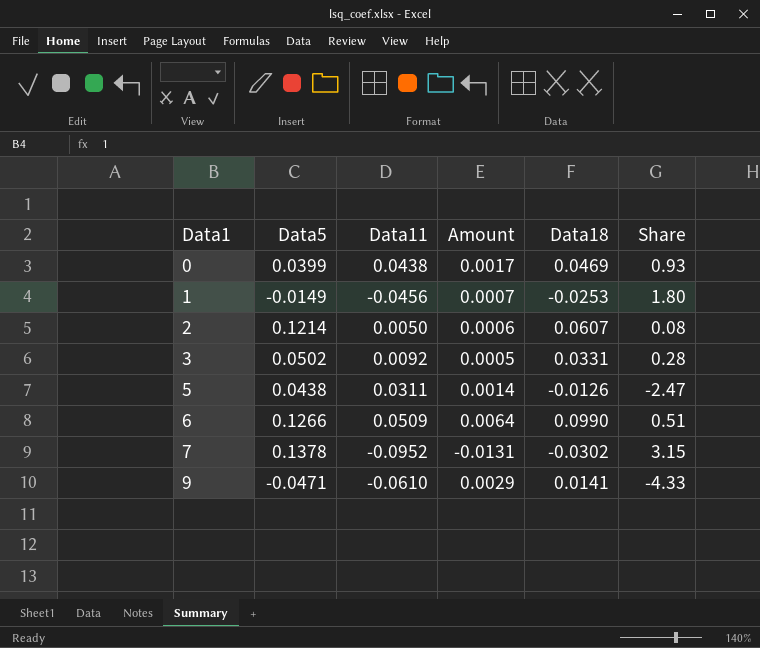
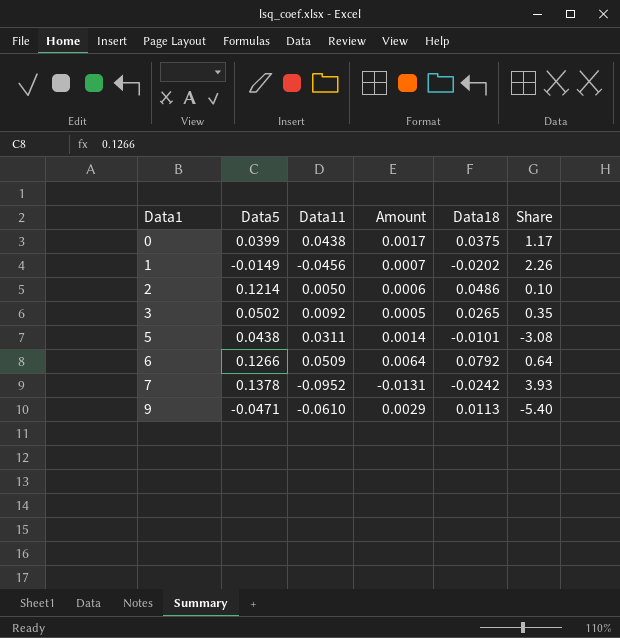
0 | Data18: 0.0469 -> 0.0375
0 | Share: 0.93 -> 1.17
1 | Data18: -0.0253 -> -0.0202
1 | Share: 1.80 -> 2.26
2 | Data18: 0.0607 -> 0.0486
2 | Share: 0.08 -> 0.10
3 | Data18: 0.0331 -> 0.0265
3 | Share: 0.28 -> 0.35
5 | Data18: -0.0126 -> -0.0101
5 | Share: -2.47 -> -3.08
6 | Data18: 0.0990 -> 0.0792
6 | Share: 0.51 -> 0.64
7 | Data18: -0.0302 -> -0.0242
7 | Share: 3.15 -> 3.93
9 | Data18: 0.0141 -> 0.0113
9 | Share: -4.33 -> -5.40

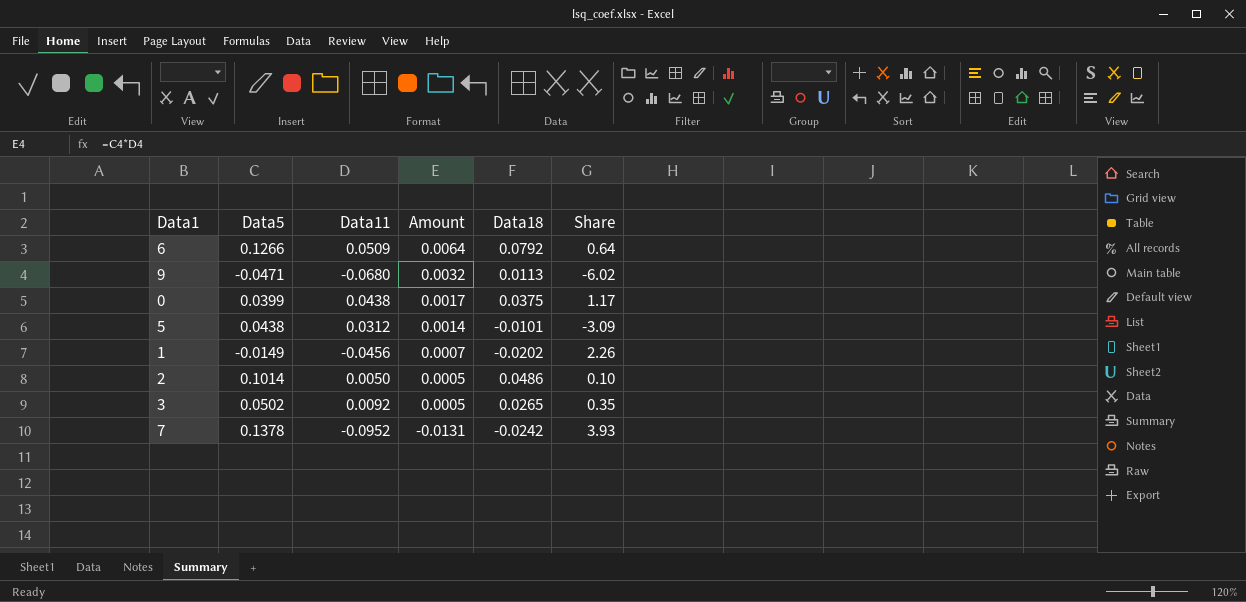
row order: Data1 ascending -> Amount descending
9 | Data11: -0.0610 -> -0.0680
9 | Amount: 0.0029 -> 0.0032
9 | Share: -5.40 -> -6.02
5 | Data11: 0.0311 -> 0.0312
5 | Share: -3.08 -> -3.09
2 | Data5: 0.1214 -> 0.1014
2 | Amount: 0.0006 -> 0.0005

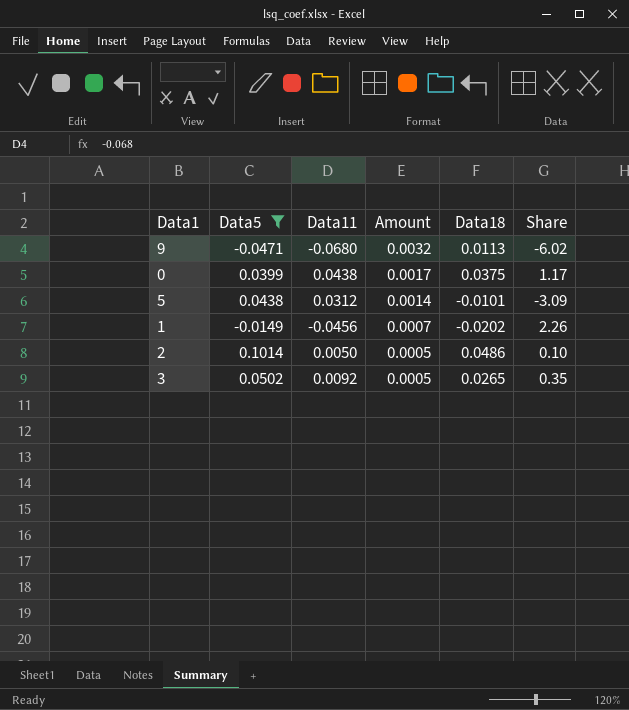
filter: none -> Data5 <= 0.1014

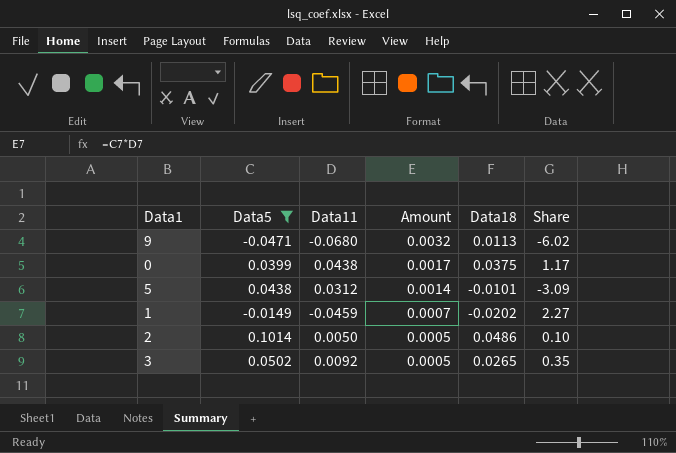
1 | Data11: -0.0456 -> -0.0459
1 | Share: 2.26 -> 2.27

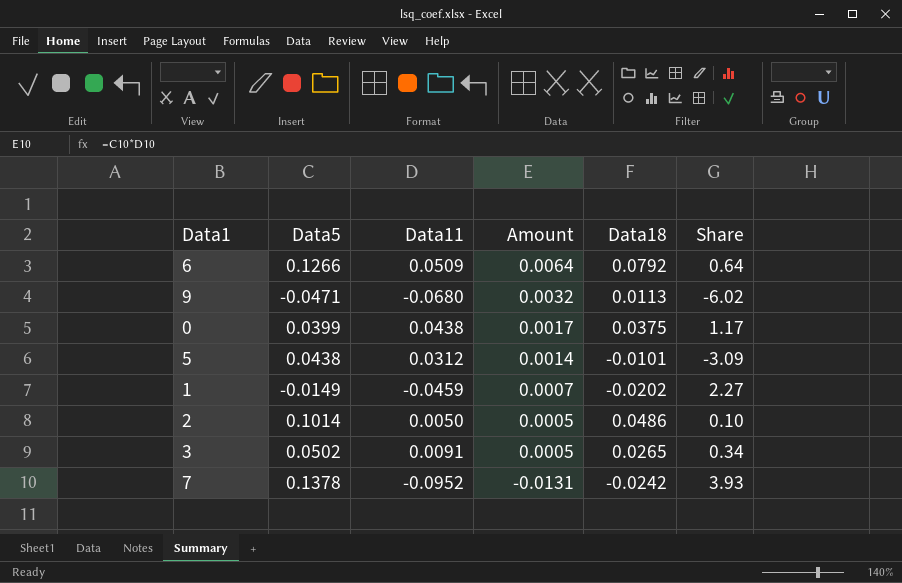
filter: Data5 <= 0.1014 -> none
3 | Data11: 0.0092 -> 0.0091
3 | Share: 0.35 -> 0.34

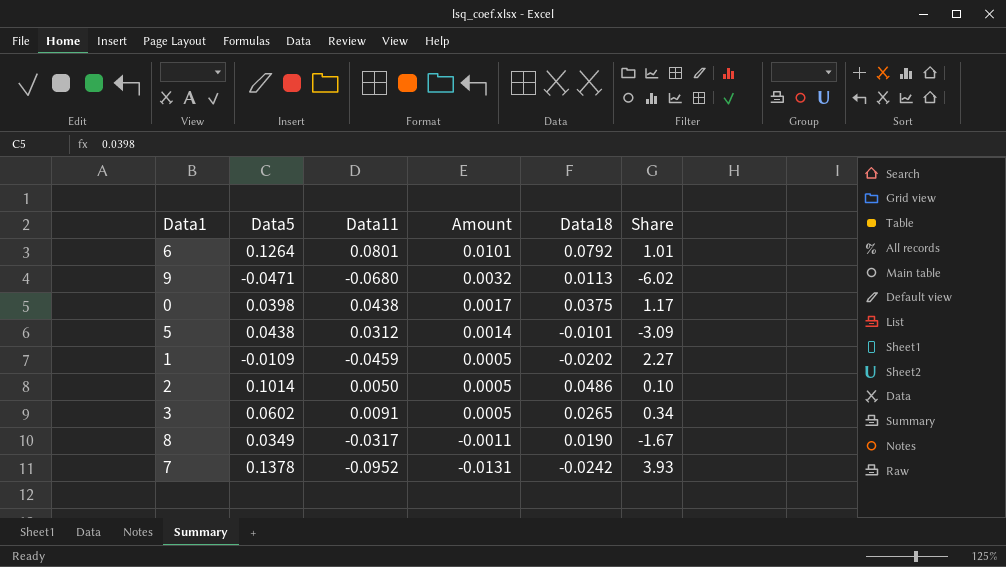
6 | Data5: 0.1266 -> 0.1264
6 | Data11: 0.0509 -> 0.0801
6 | Amount: 0.0064 -> 0.0101
6 | Share: 0.64 -> 1.01
0 | Data5: 0.0399 -> 0.0398
1 | Data5: -0.0149 -> -0.0109
1 | Amount: 0.0007 -> 0.0005
3 | Data5: 0.0502 -> 0.0602
row 8: none -> 0.0349 | -0.0317 | -0.0011 | 0.0190 | -1.67

